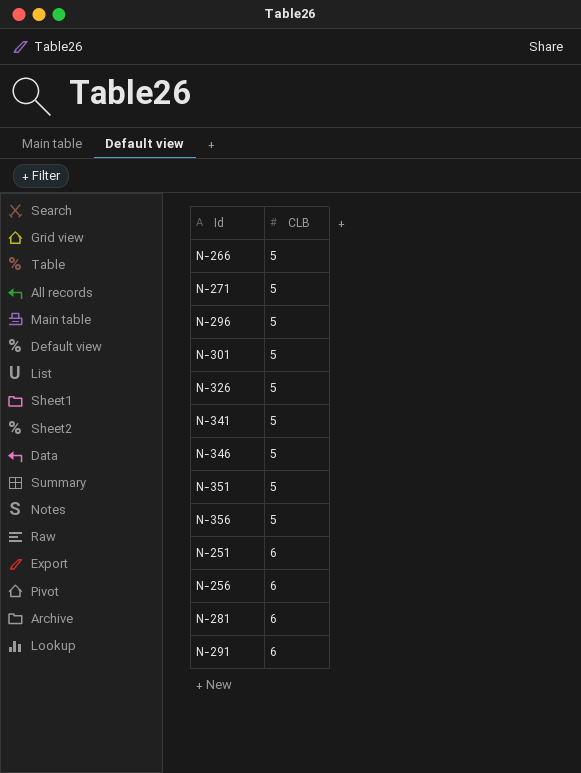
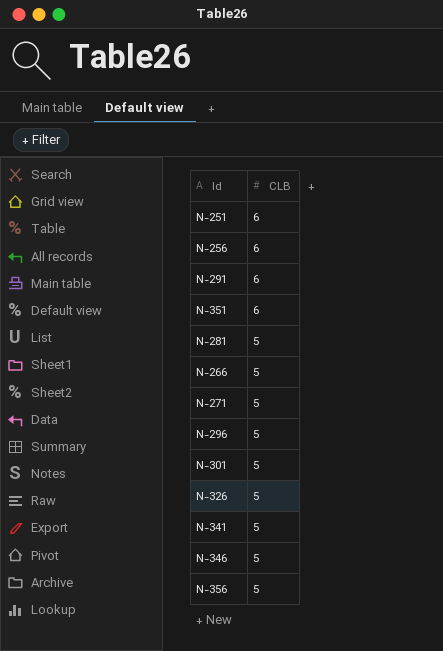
row order: CLB ascending -> CLB descending
N-351 | CLB: 5 -> 6
N-281 | CLB: 6 -> 5

